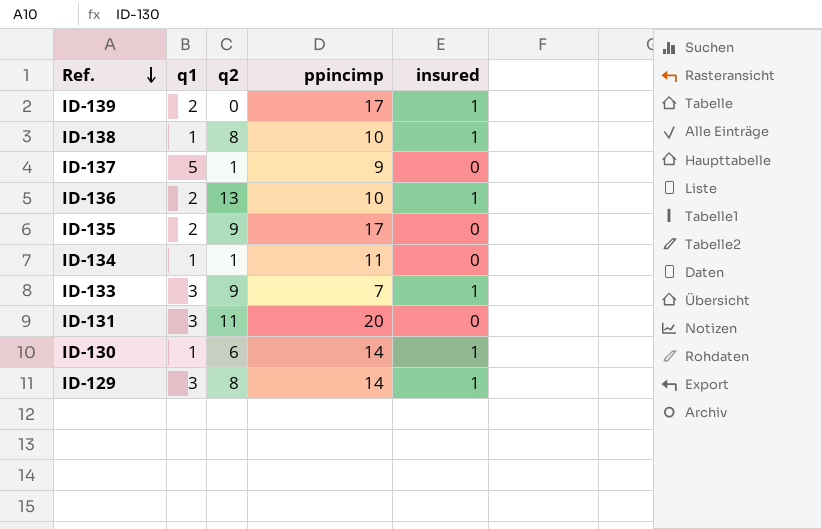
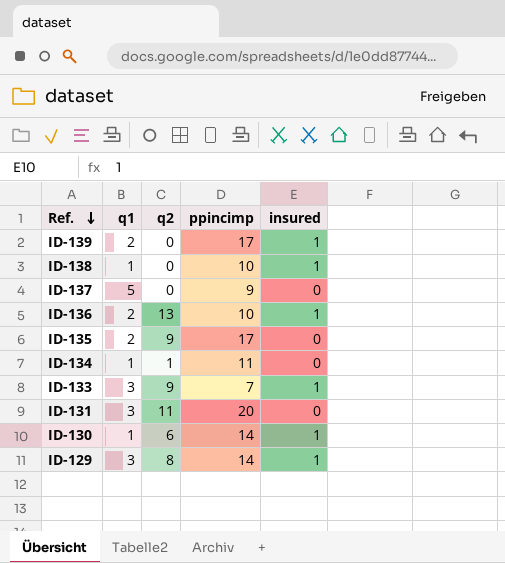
ID-138 | q2: 8 -> 0
ID-137 | q2: 1 -> 0

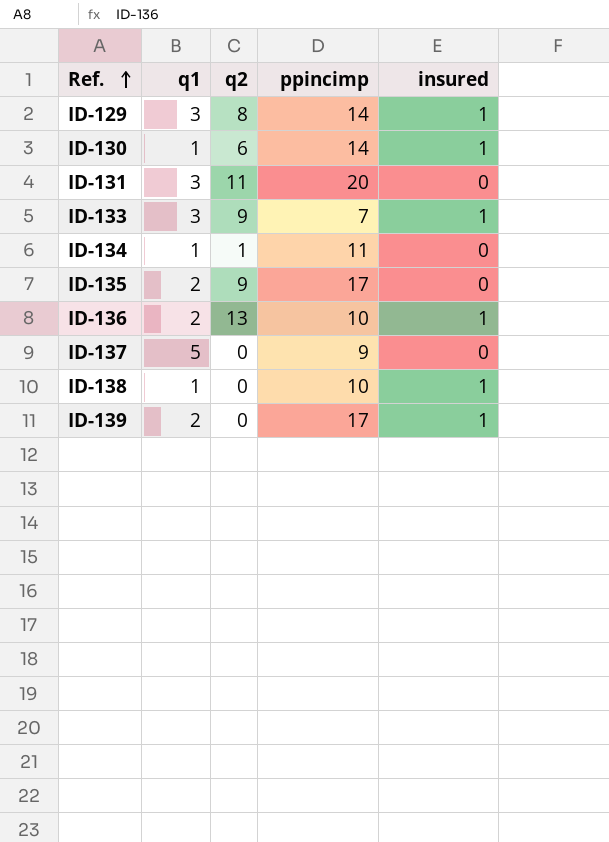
row order: Ref. descending -> Ref. ascending

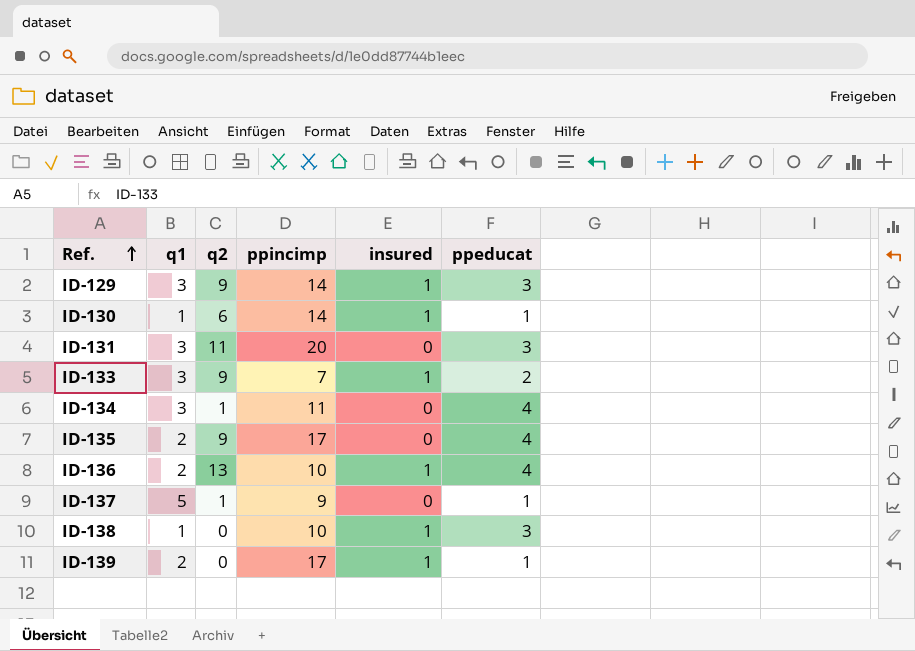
column ppeducat | position: none -> 6
ID-129 | q2: 8 -> 9
ID-134 | q1: 1 -> 3
ID-137 | q2: 0 -> 1

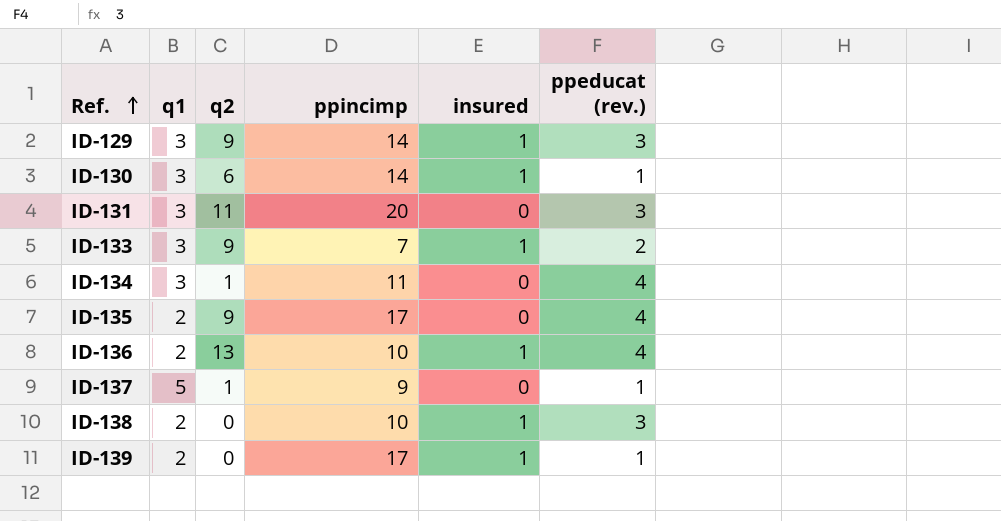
column name: ppeducat -> ppeducat (rev.)
ID-130 | q1: 1 -> 3
ID-138 | q1: 1 -> 2

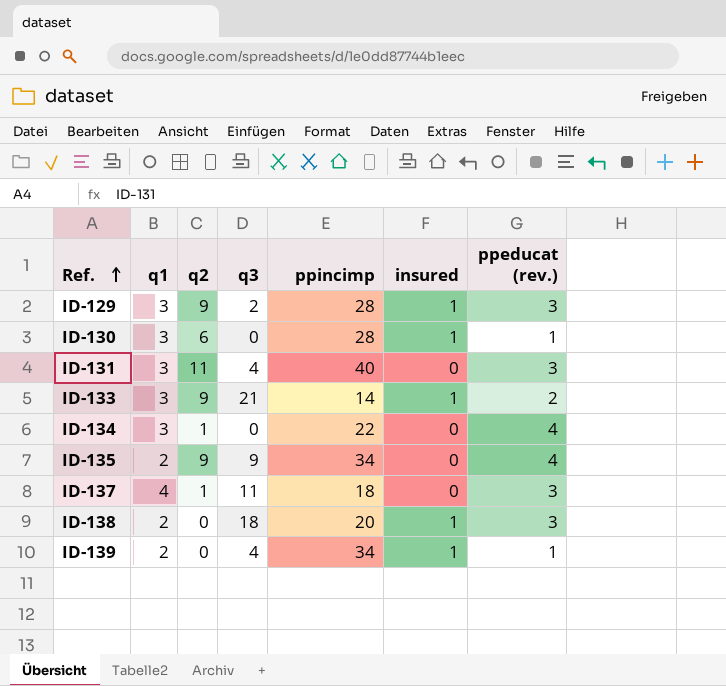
column q3 | position: none -> 4
row ID-136: 2 | 13 | 10 | 1 | 4 -> none
ID-129 | ppincimp: 14 -> 28
ID-130 | ppincimp: 14 -> 28
ID-131 | ppincimp: 20 -> 40
ID-133 | ppincimp: 7 -> 14
ID-134 | ppincimp: 11 -> 22
ID-135 | ppincimp: 17 -> 34
ID-137 | q1: 5 -> 4
ID-137 | ppincimp: 9 -> 18
ID-137 | ppeducat (rev.): 1 -> 3
ID-138 | ppincimp: 10 -> 20
ID-139 | ppincimp: 17 -> 34

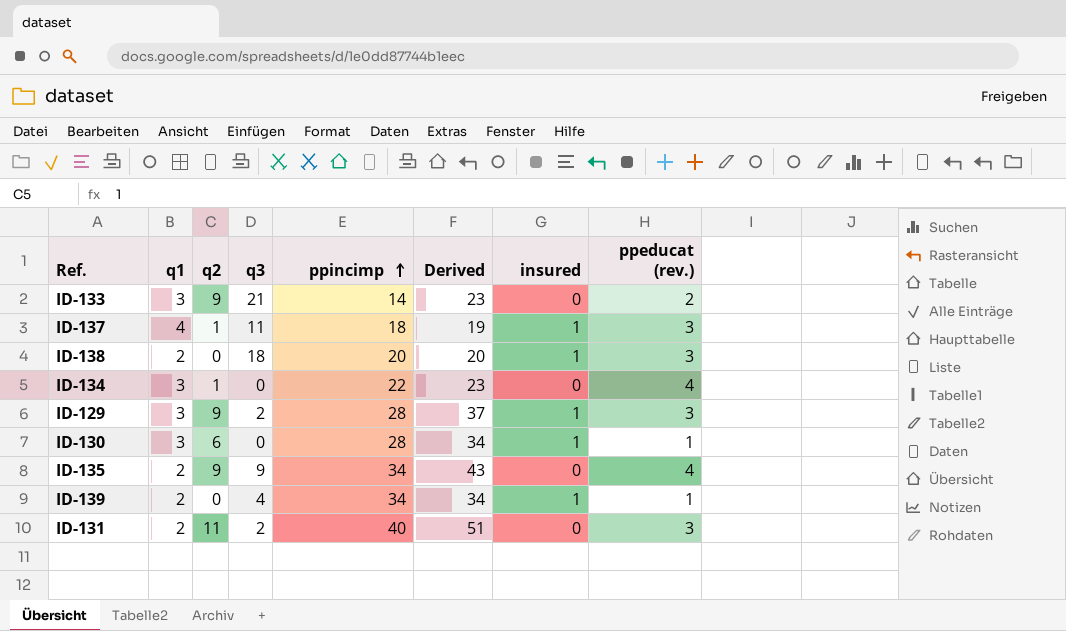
row order: Ref. ascending -> ppincimp ascending
column Derived | formula: none -> [q2] + [ppincimp]
ID-133 | insured: 1 -> 0
ID-137 | insured: 0 -> 1
ID-131 | q1: 3 -> 2
ID-131 | q3: 4 -> 2

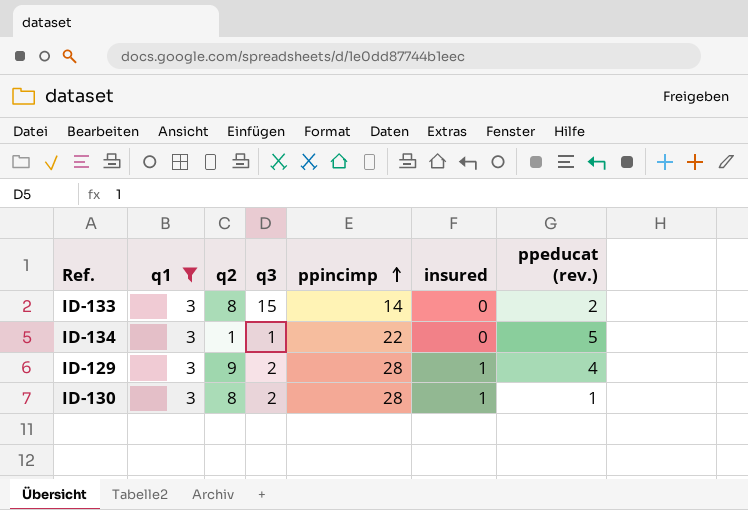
filter: none -> q1 = 3
column Derived | formula: [q2] + [ppincimp] -> none
ID-133 | q2: 9 -> 8
ID-133 | q3: 21 -> 15
ID-134 | q3: 0 -> 1
ID-134 | ppeducat (rev.): 4 -> 5
ID-129 | ppeducat (rev.): 3 -> 4
ID-130 | q2: 6 -> 8
ID-130 | q3: 0 -> 2

